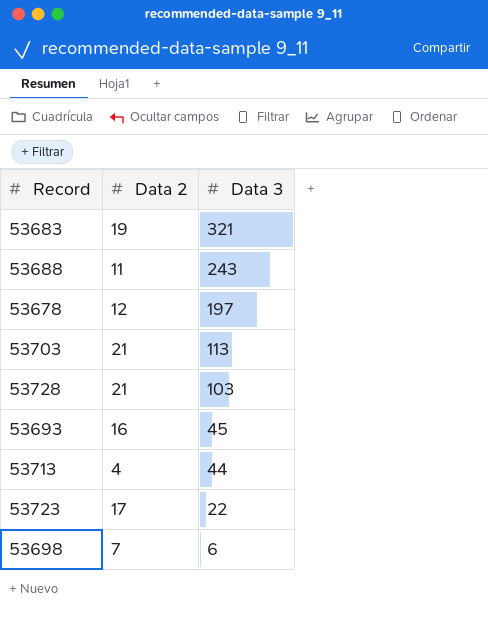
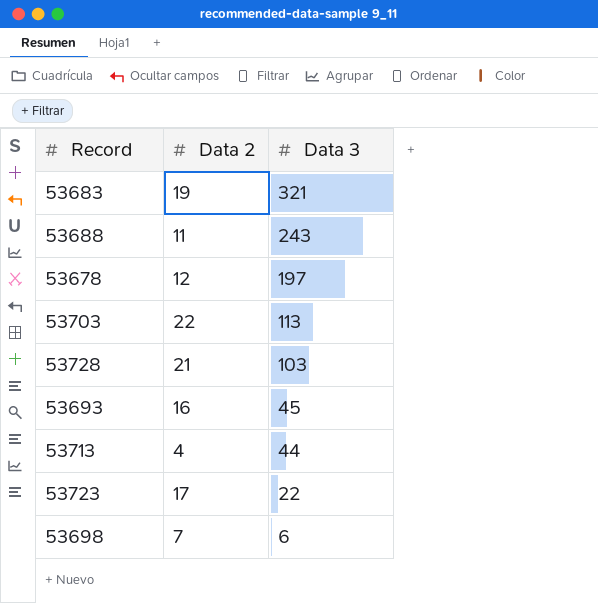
53703 | Data 2: 21 -> 22

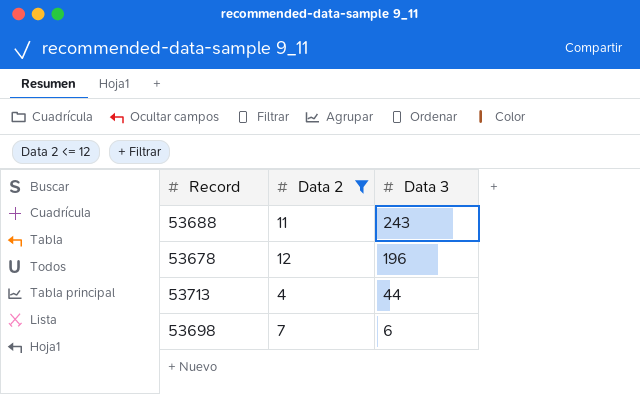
filter: none -> Data 2 <= 12
53678 | Data 3: 197 -> 196

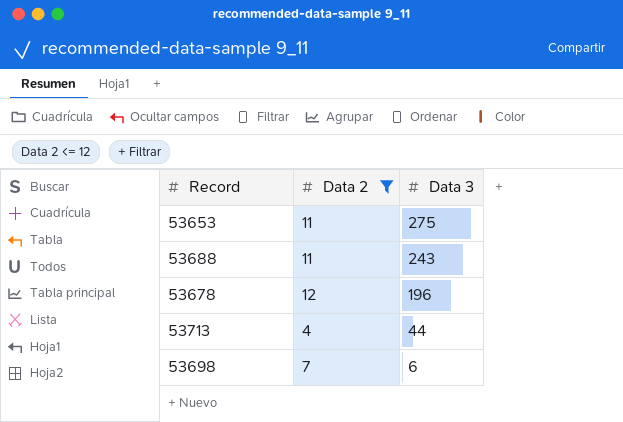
row 53653: none -> 11 | 275

